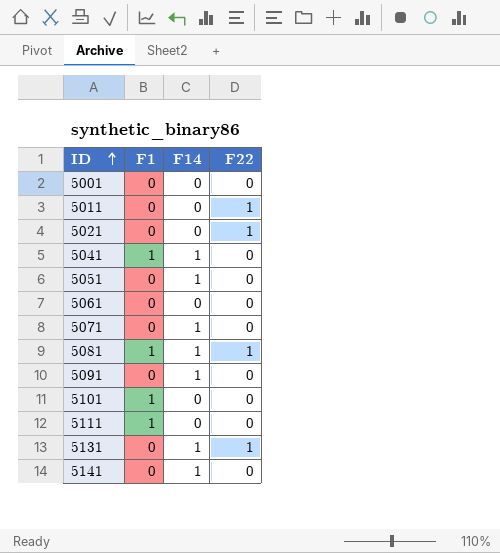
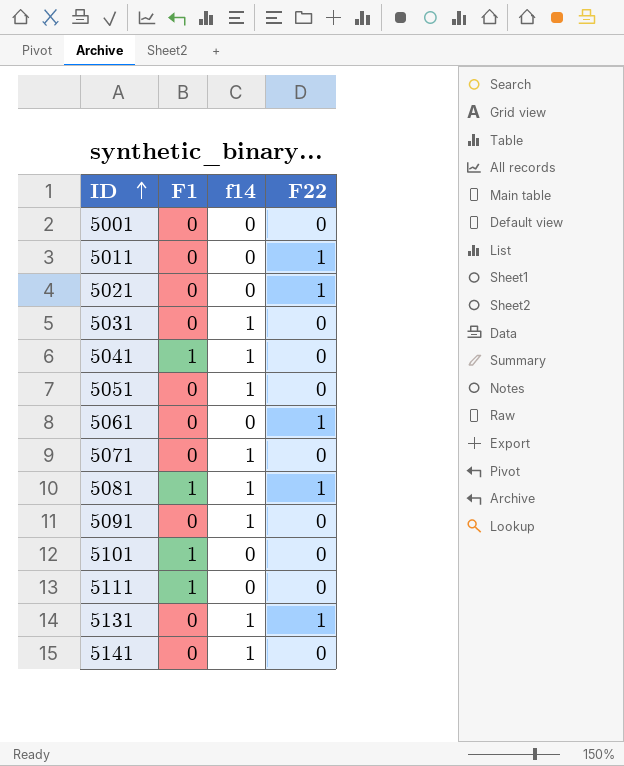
column name: F14 -> f14
row 5031: none -> 0 | 1 | 0
5061 | F22: 0 -> 1

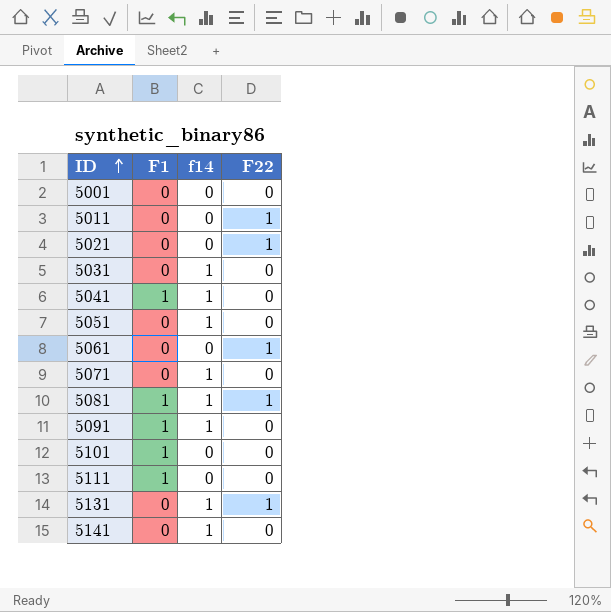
5091 | F1: 0 -> 1

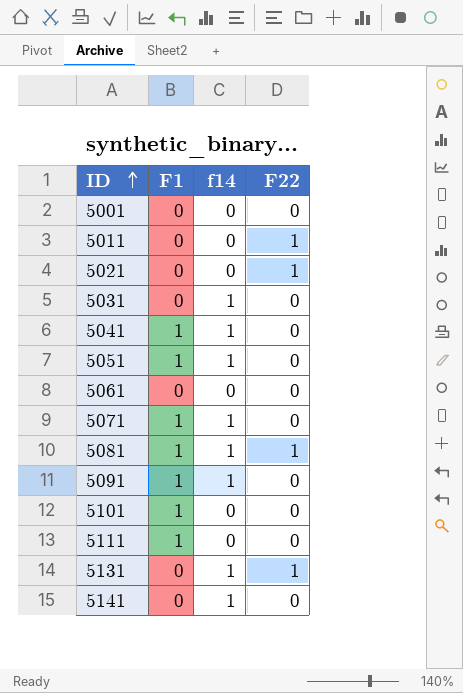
5051 | F1: 0 -> 1
5061 | F22: 1 -> 0
5071 | F1: 0 -> 1

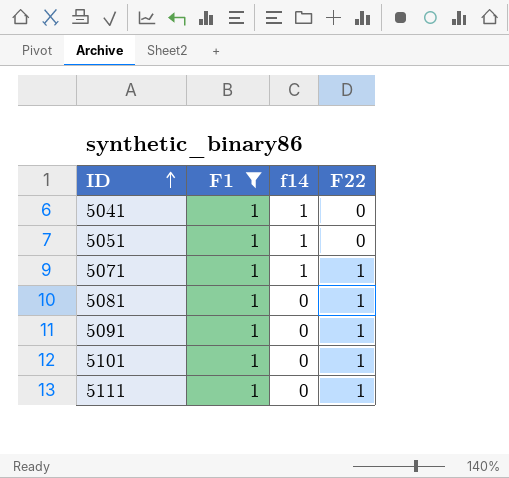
filter: none -> F1 = 1
5071 | F22: 0 -> 1
5081 | f14: 1 -> 0
5091 | f14: 1 -> 0
5091 | F22: 0 -> 1
5101 | F22: 0 -> 1
5111 | F22: 0 -> 1

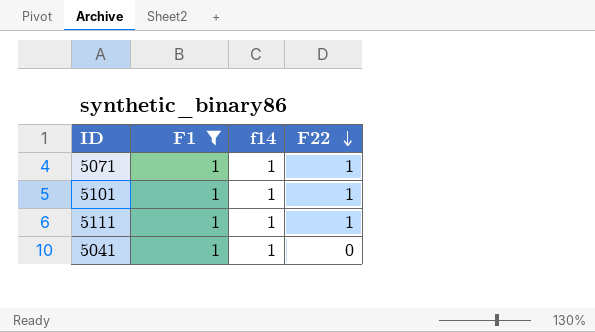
row order: ID ascending -> F22 descending
row 5051: 1 | 1 | 0 -> none
row 5081: 1 | 0 | 1 -> none
row 5091: 1 | 0 | 1 -> none
5101 | f14: 0 -> 1
5111 | f14: 0 -> 1

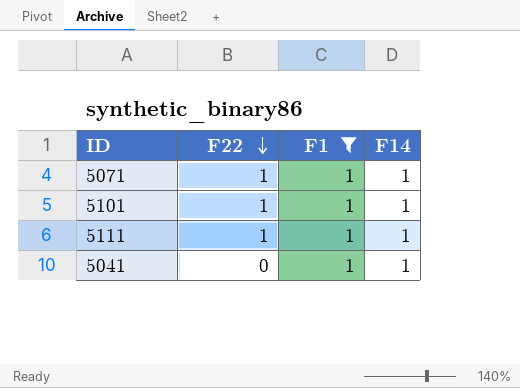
column F22 | position: 4 -> 2
column name: f14 -> F14

